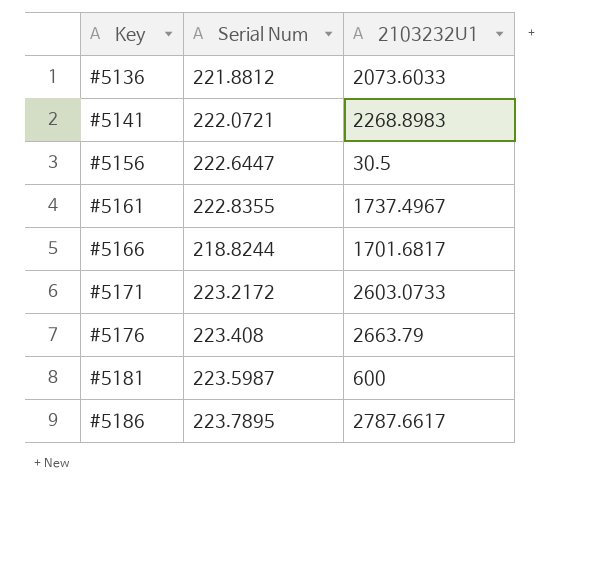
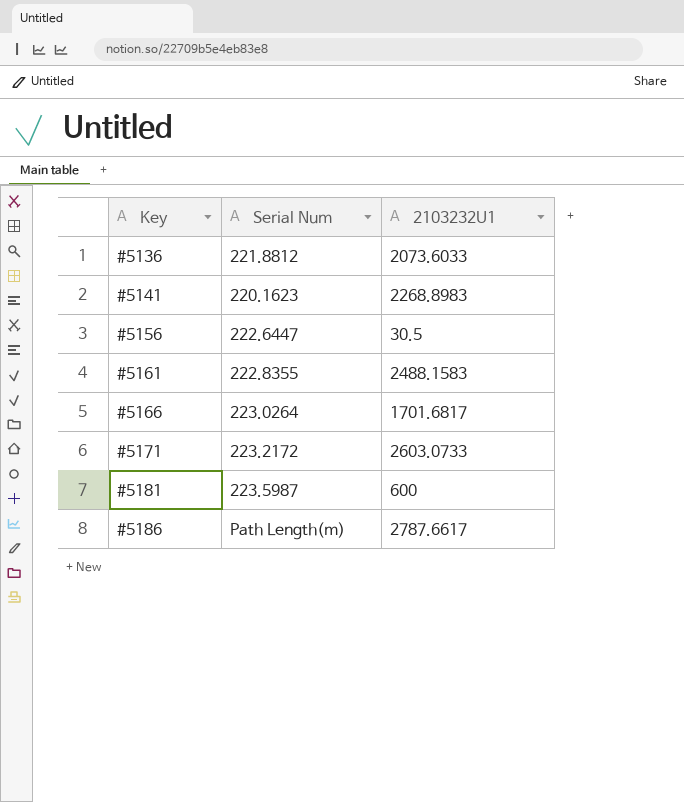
row #5176: 223.408 | 2663.79 -> none
#5141 | Serial Num: 222.0721 -> 220.1623
#5161 | 2103232U1: 1737.4967 -> 2488.1583
#5166 | Serial Num: 218.8244 -> 223.0264
#5186 | Serial Num: 223.7895 -> Path Length(m)

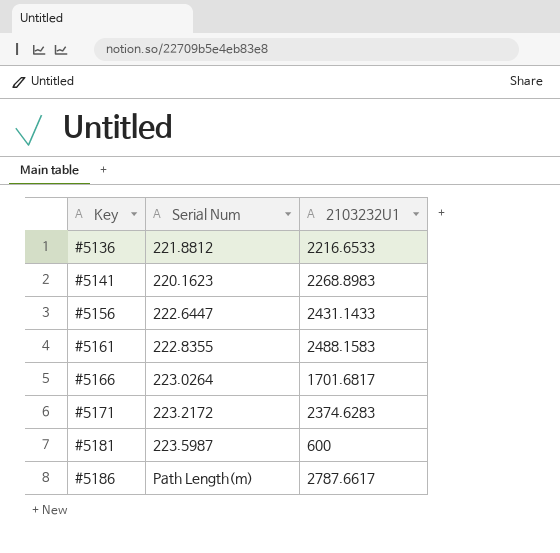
#5136 | 2103232U1: 2073.6033 -> 2216.6533
#5156 | 2103232U1: 30.5 -> 2431.1433
#5171 | 2103232U1: 2603.0733 -> 2374.6283

